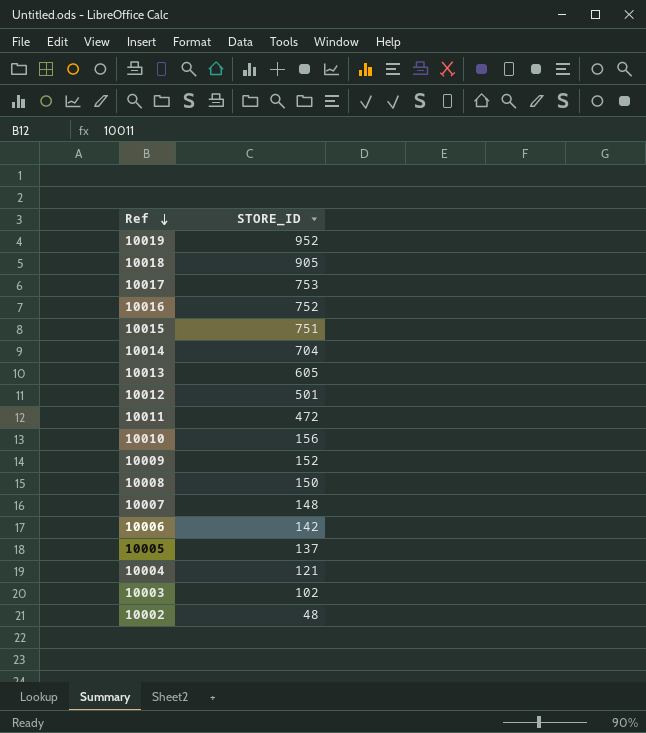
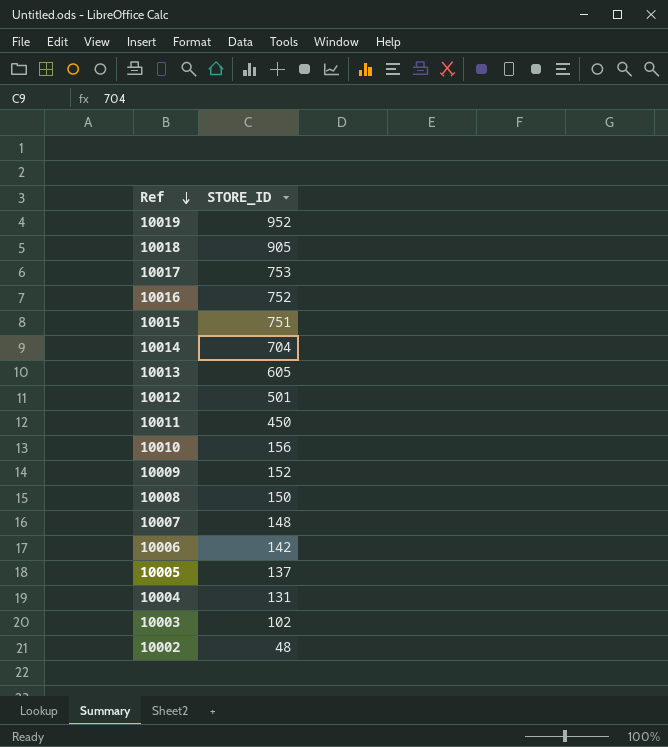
10011 | STORE_ID: 472 -> 450
10004 | STORE_ID: 121 -> 131

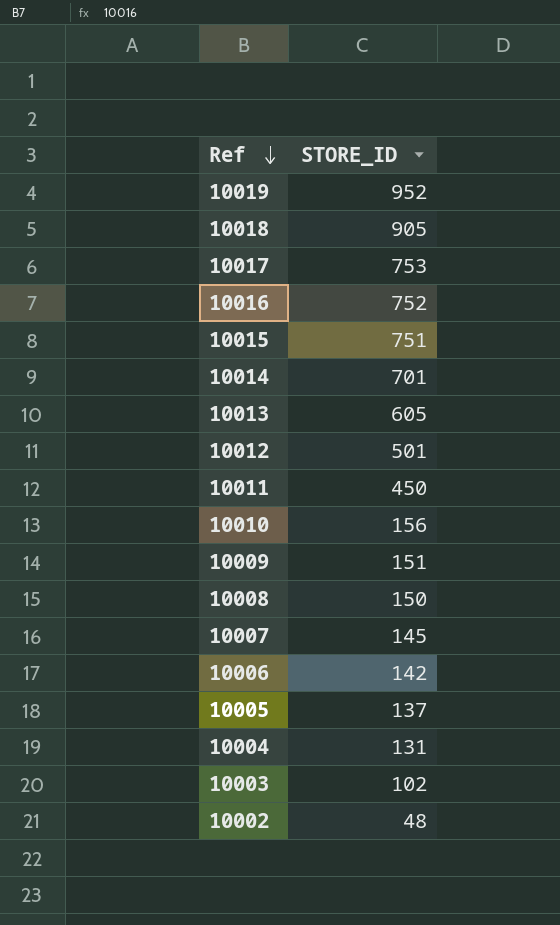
10014 | STORE_ID: 704 -> 701
10009 | STORE_ID: 152 -> 151
10007 | STORE_ID: 148 -> 145

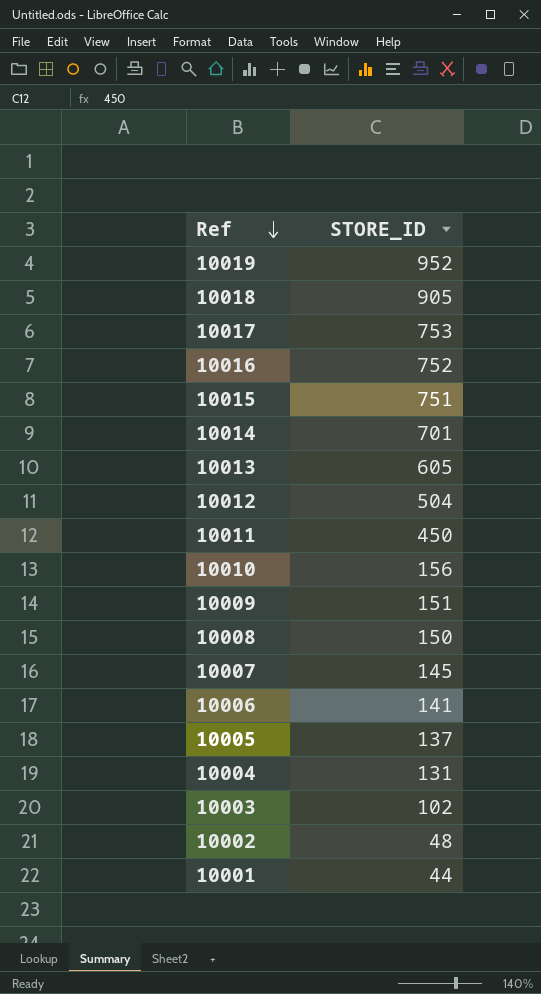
10012 | STORE_ID: 501 -> 504
10006 | STORE_ID: 142 -> 141
row 10001: none -> 44

